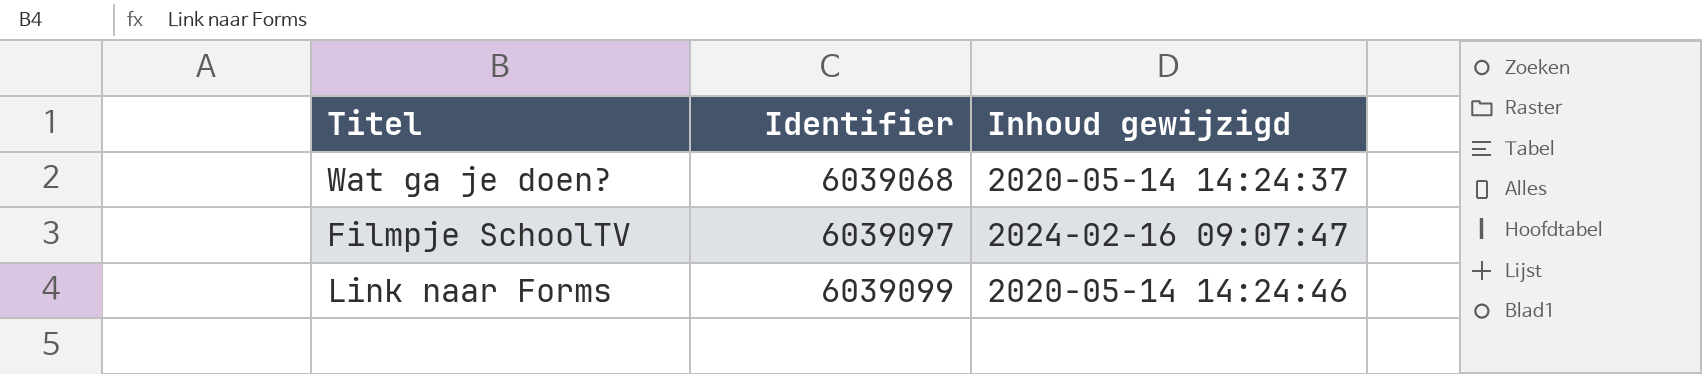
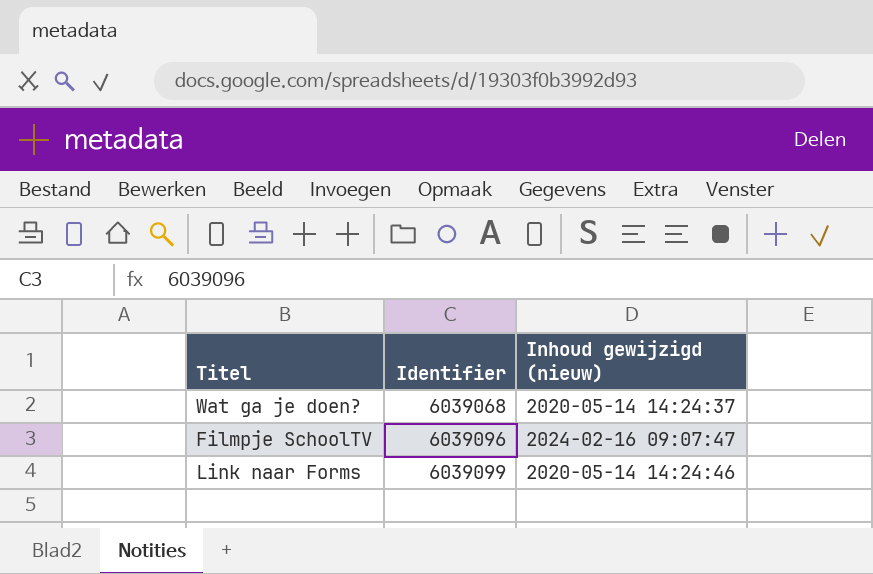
column name: Inhoud gewijzigd -> Inhoud gewijzigd (nieuw)
Filmpje SchoolTV | Identifier: 6039097 -> 6039096

